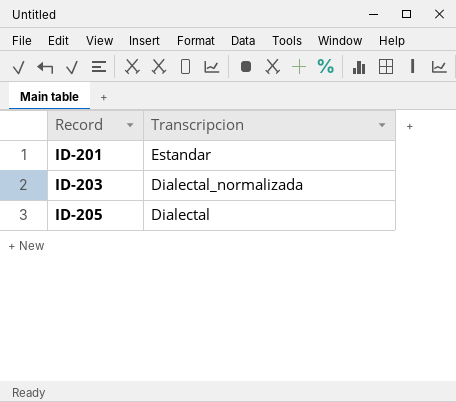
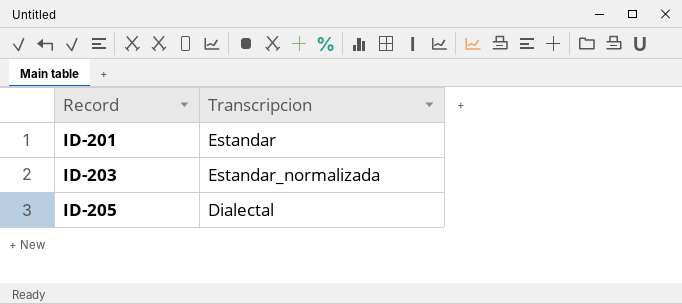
ID-203 | Transcripcion: Dialectal_normalizada -> Estandar_normalizada

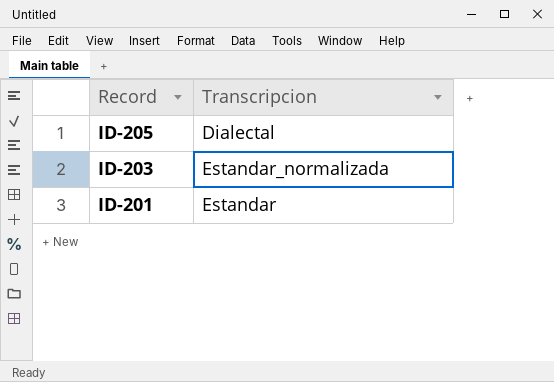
row order: Record ascending -> Record descending

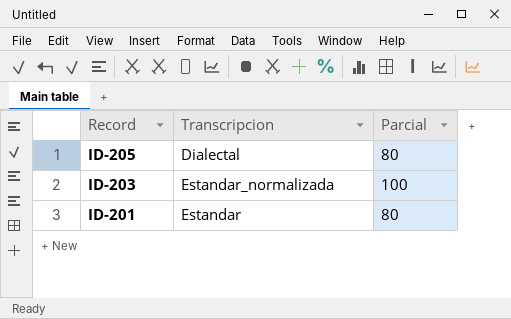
column Parcial | position: none -> 3

